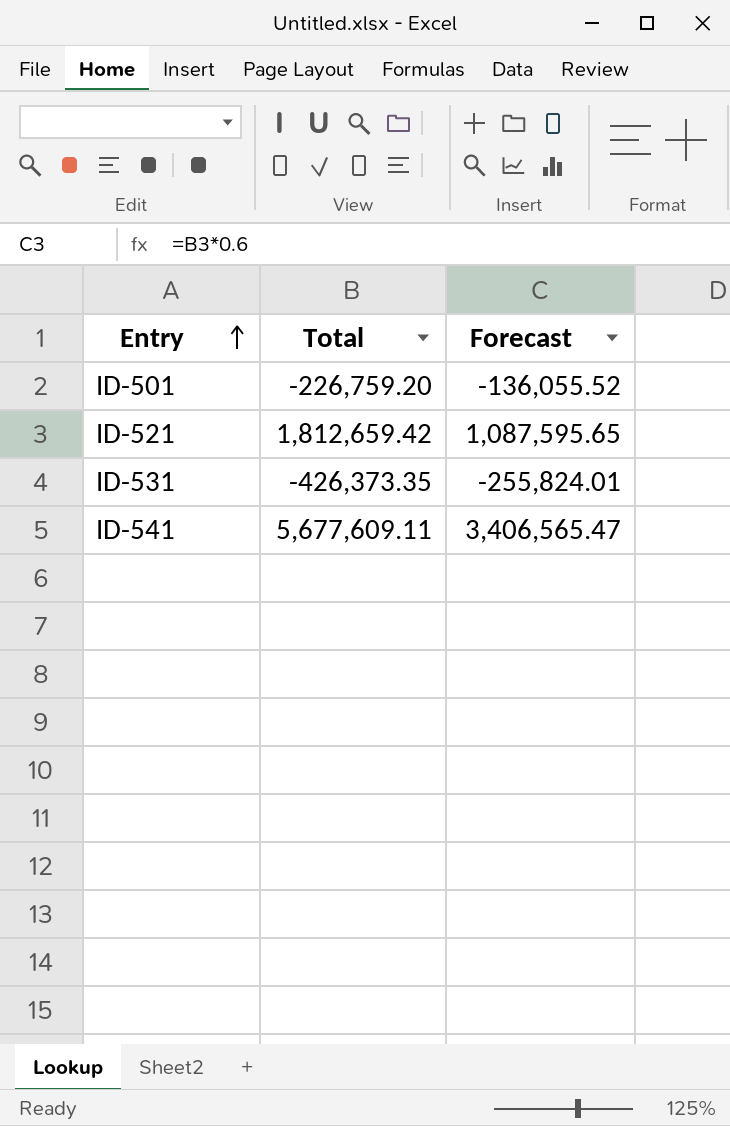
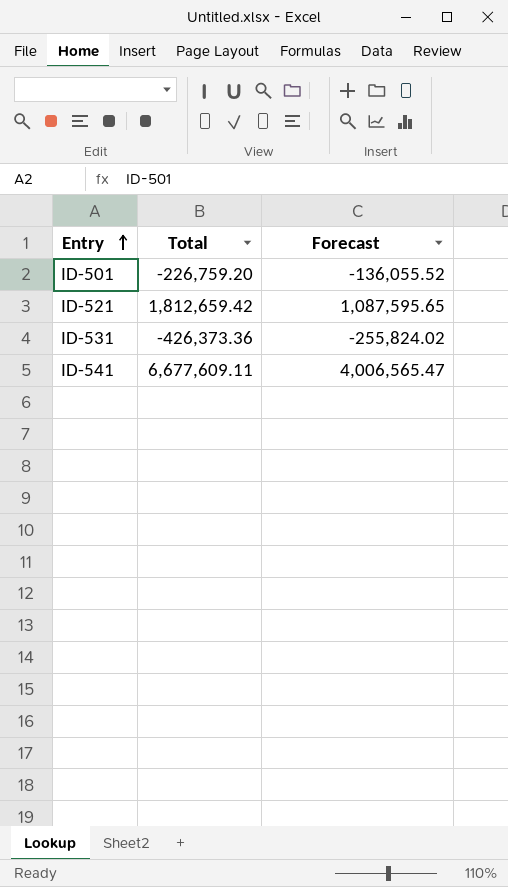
ID-531 | Total: -426,373.35 -> -426,373.36
ID-531 | Forecast: -255,824.01 -> -255,824.02
ID-541 | Total: 5,677,609.11 -> 6,677,609.11
ID-541 | Forecast: 3,406,565.47 -> 4,006,565.47

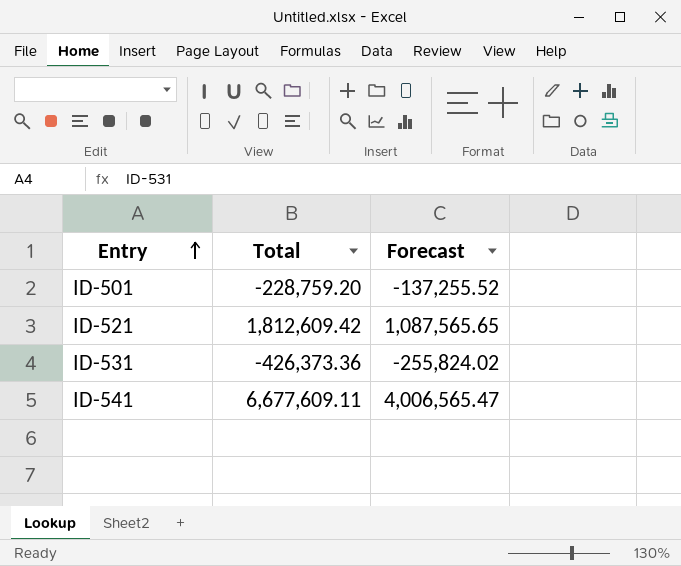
ID-501 | Total: -226,759.20 -> -228,759.20
ID-501 | Forecast: -136,055.52 -> -137,255.52
ID-521 | Total: 1,812,659.42 -> 1,812,609.42
ID-521 | Forecast: 1,087,595.65 -> 1,087,565.65

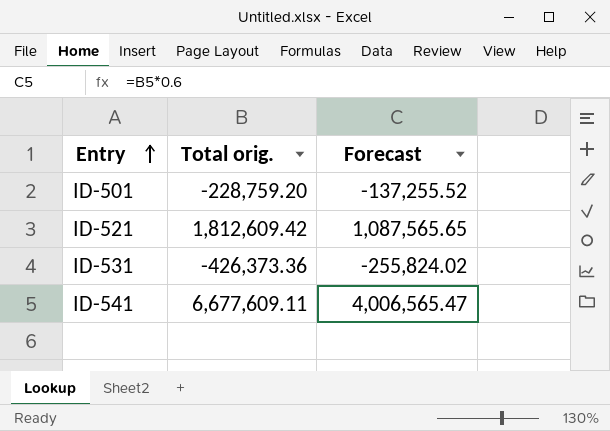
column name: Total -> Total orig.

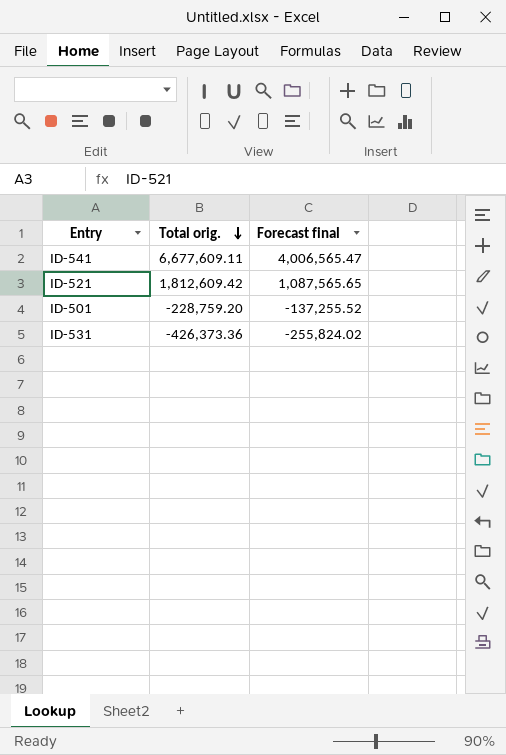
row order: Entry ascending -> Total orig. descending
column name: Forecast -> Forecast final

